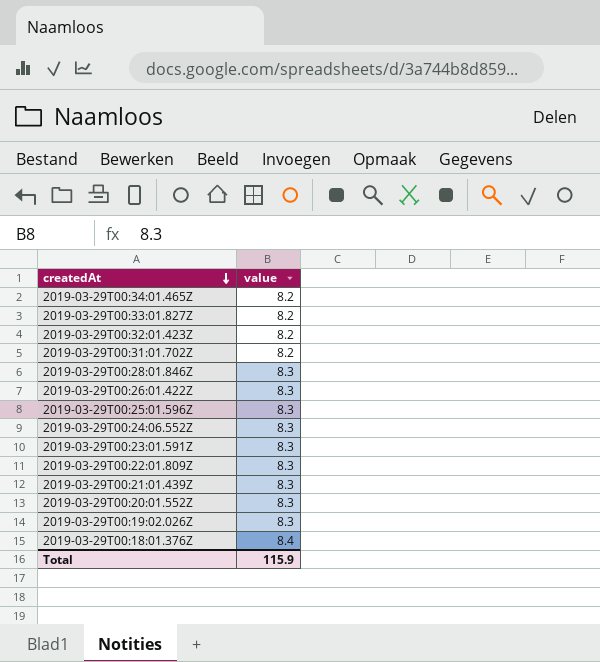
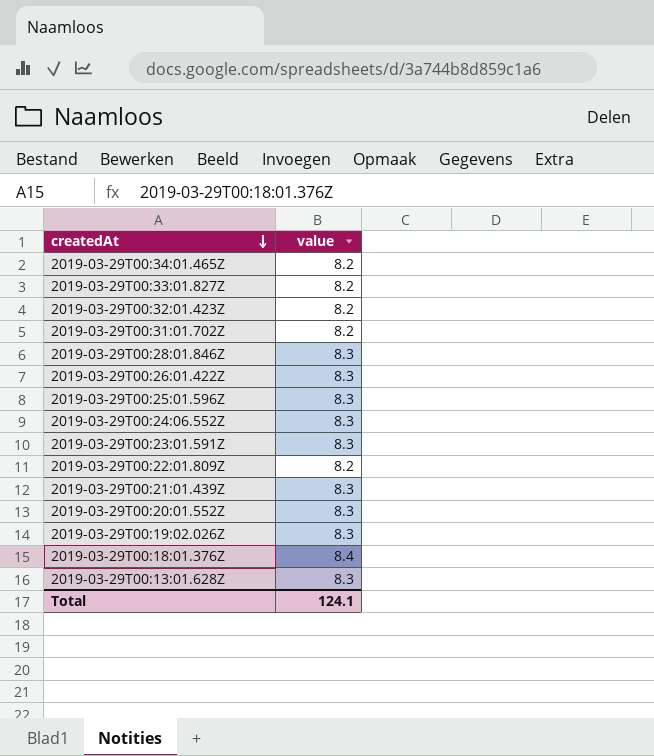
2019-03-29T00:22:01.809Z | value: 8.3 -> 8.2
row 2019-03-29T00:13:01.628Z: none -> 8.3
Total | value: 115.9 -> 124.1

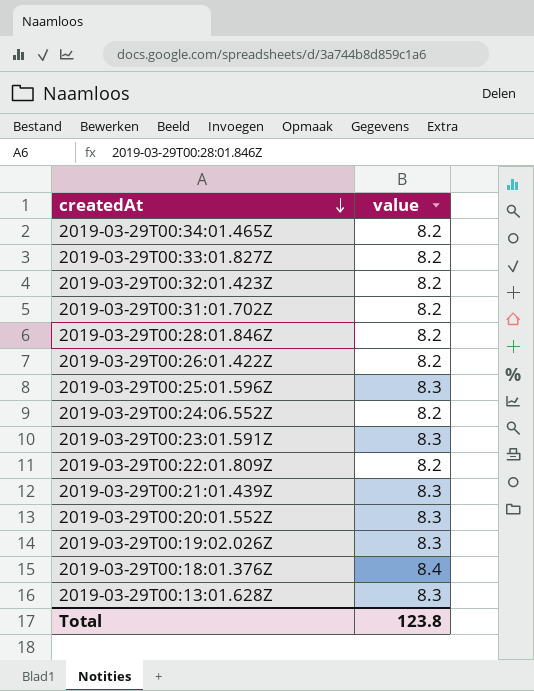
2019-03-29T00:28:01.846Z | value: 8.3 -> 8.2
2019-03-29T00:26:01.422Z | value: 8.3 -> 8.2
2019-03-29T00:24:06.552Z | value: 8.3 -> 8.2
Total | value: 124.1 -> 123.8

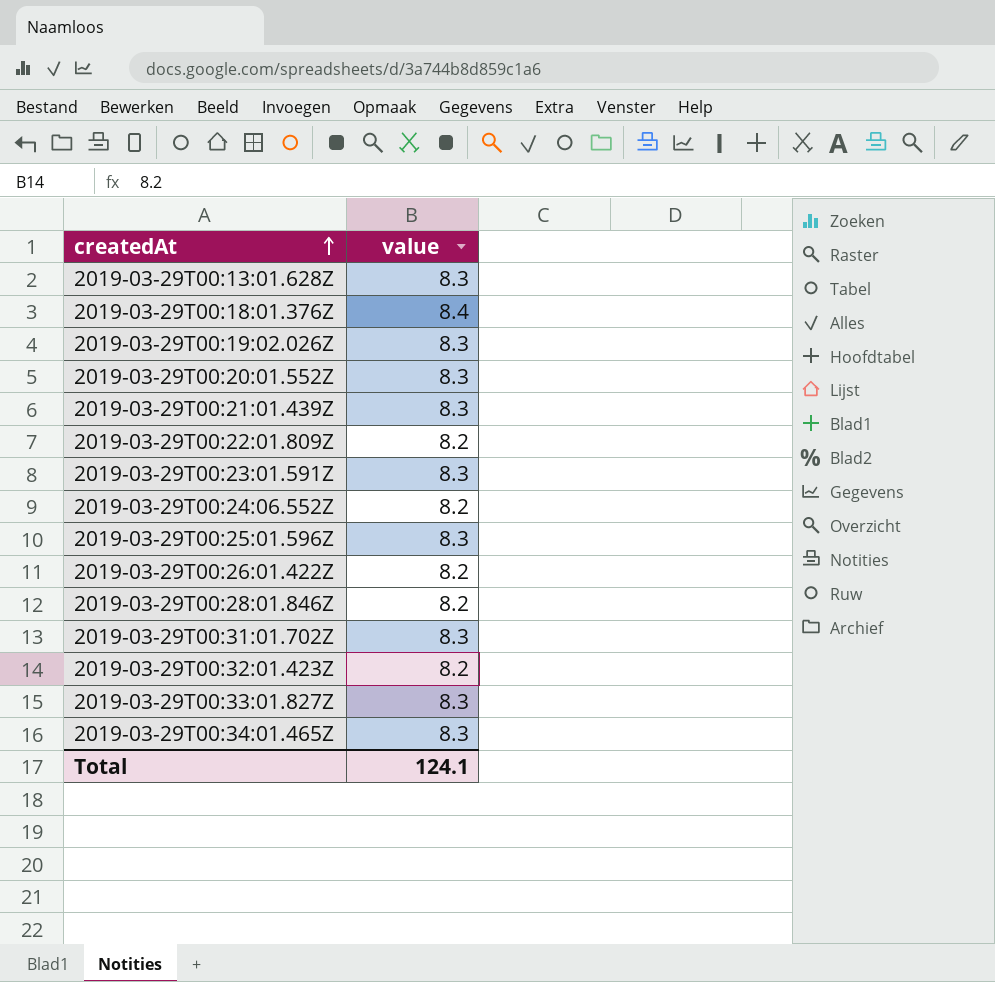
row order: createdAt descending -> createdAt ascending
2019-03-29T00:31:01.702Z | value: 8.2 -> 8.3
2019-03-29T00:33:01.827Z | value: 8.2 -> 8.3
2019-03-29T00:34:01.465Z | value: 8.2 -> 8.3
Total | value: 123.8 -> 124.1

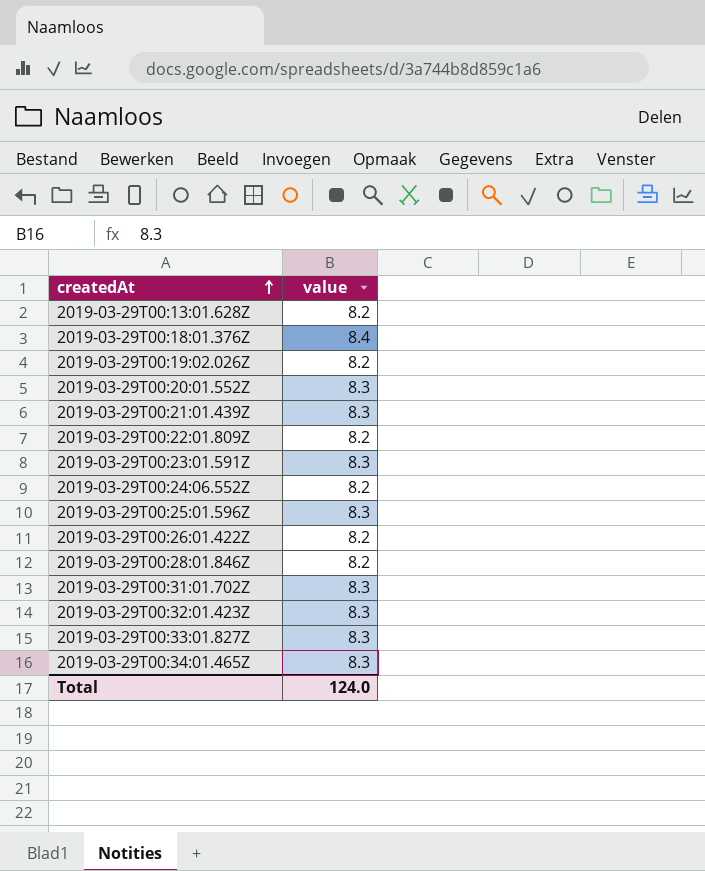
2019-03-29T00:13:01.628Z | value: 8.3 -> 8.2
2019-03-29T00:19:02.026Z | value: 8.3 -> 8.2
2019-03-29T00:32:01.423Z | value: 8.2 -> 8.3
Total | value: 124.1 -> 124.0

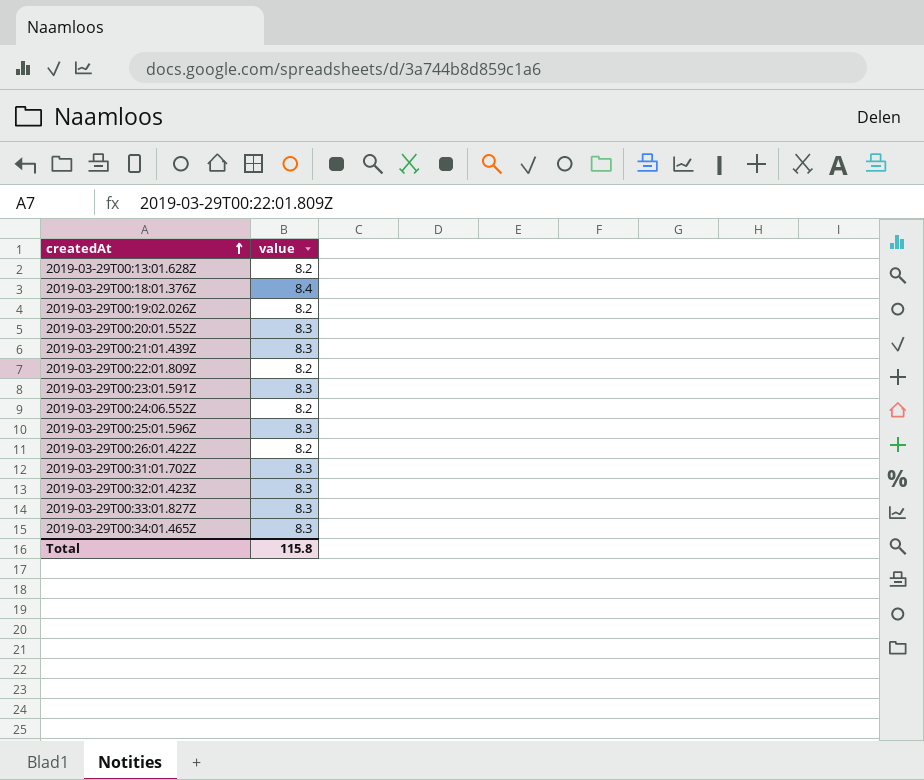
row 2019-03-29T00:28:01.846Z: 8.2 -> none
Total | value: 124.0 -> 115.8

